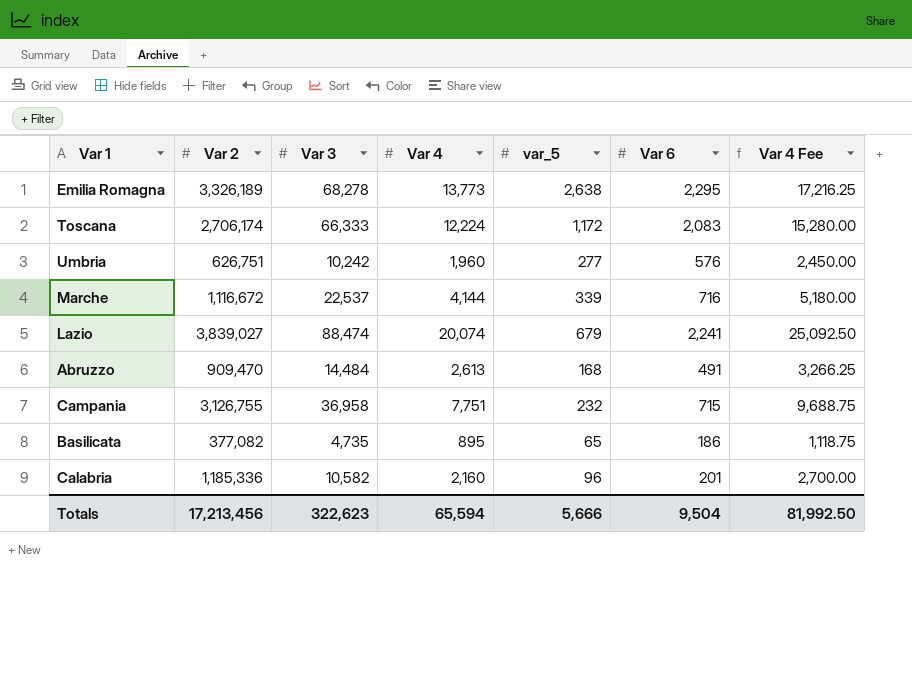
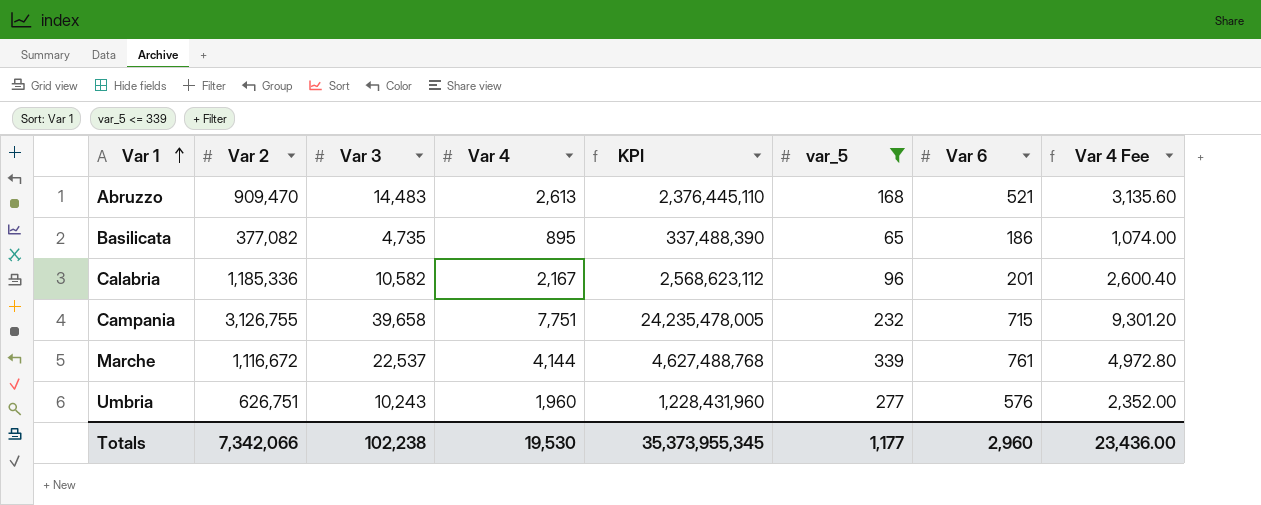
filter: none -> var_5 <= 339
row order: none -> Var 1 ascending
column KPI | formula: none -> [Var 2] * [Var 4]
column Var 4 Fee | formula: [Var 4] * 1.25 -> [Var 4] * 1.2
Abruzzo | Var 3: 14,484 -> 14,483
Abruzzo | Var 6: 491 -> 521
Calabria | Var 4: 2,160 -> 2,167
Campania | Var 3: 36,958 -> 39,658
Marche | Var 6: 716 -> 761
Umbria | Var 3: 10,242 -> 10,243
Totals | Var 2: 17,213,456 -> 7,342,066
Totals | Var 3: 322,623 -> 102,238
Totals | Var 4: 65,594 -> 19,530
Totals | var_5: 5,666 -> 1,177
Totals | Var 6: 9,504 -> 2,960
Totals | Var 4 Fee: 81,992.50 -> 23,436.00

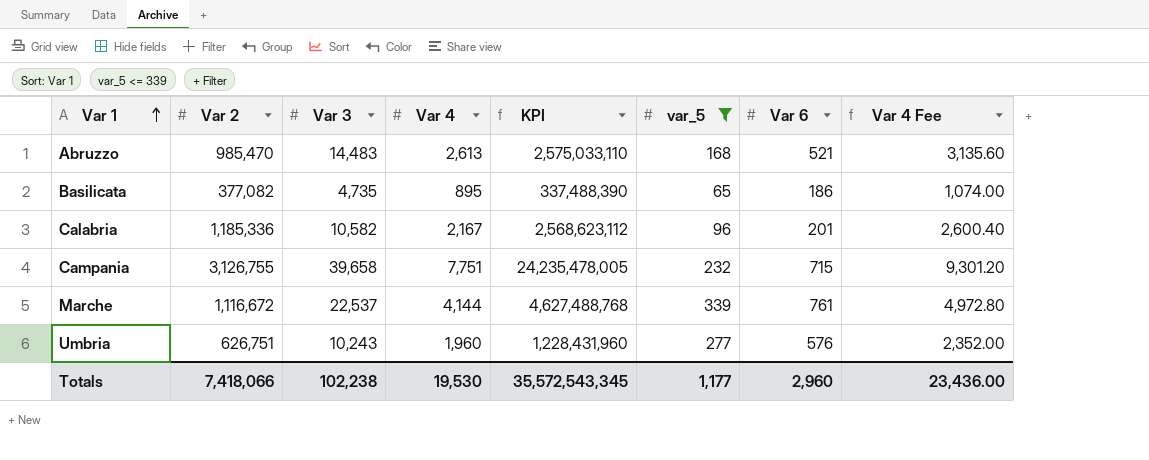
Abruzzo | Var 2: 909,470 -> 985,470
Abruzzo | KPI: 2,376,445,110 -> 2,575,033,110
Totals | Var 2: 7,342,066 -> 7,418,066
Totals | KPI: 35,373,955,345 -> 35,572,543,345

